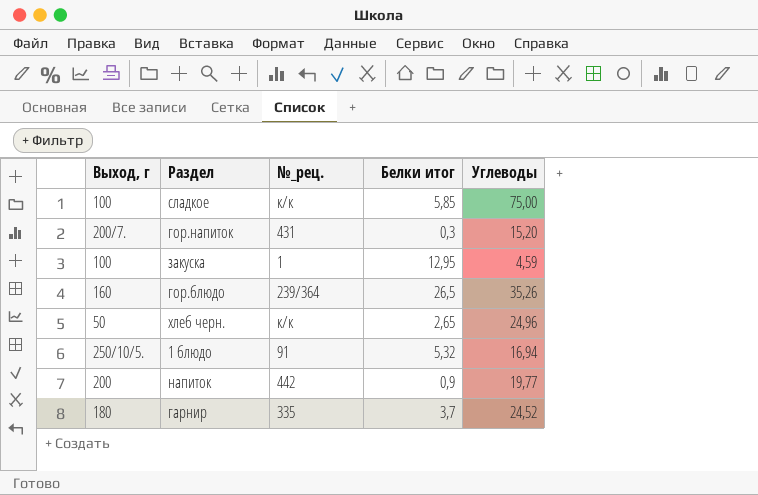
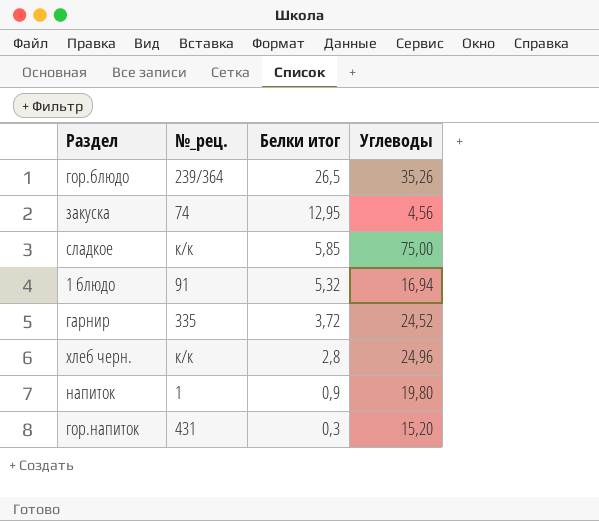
row order: none -> Белки итог descending
column Выход, г | position: 1 -> none
закуска | №_рец.: 1 -> 74
закуска | Углеводы: 4,59 -> 4,56
гарнир | Белки итог: 3,7 -> 3,72
хлеб черн. | Белки итог: 2,65 -> 2,8
напиток | №_рец.: 442 -> 1
напиток | Углеводы: 19,77 -> 19,80

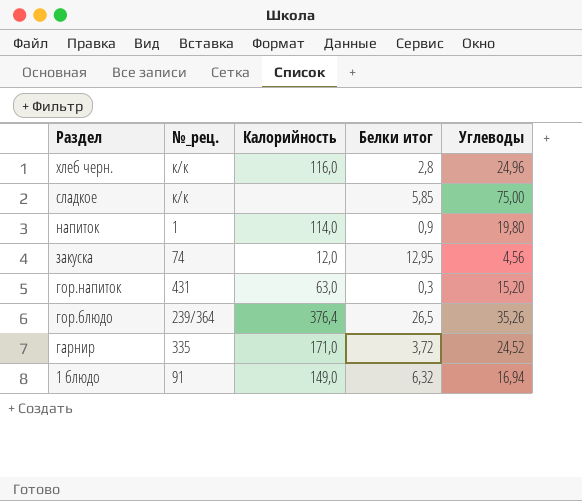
row order: Белки итог descending -> Раздел descending
column Калорийность | position: none -> 3
1 блюдо | Белки итог: 5,32 -> 6,32

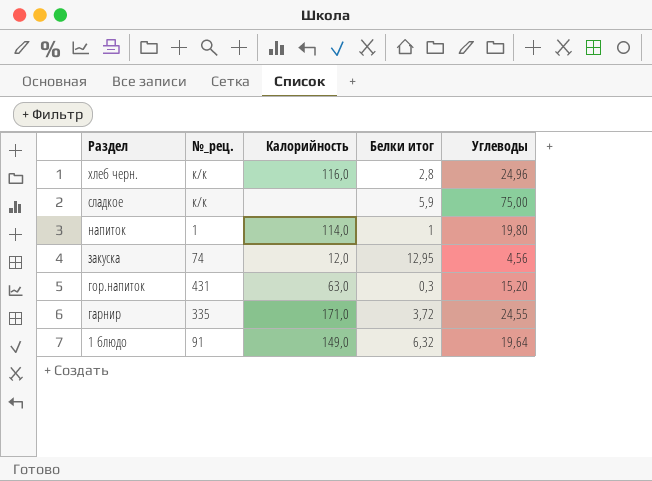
row гор.блюдо: 239/364 | 376,4 | 26,5 | 35,26 -> none
сладкое | Белки итог: 5,85 -> 5,9
напиток | Белки итог: 0,9 -> 1
гарнир | Углеводы: 24,52 -> 24,55
1 блюдо | Углеводы: 16,94 -> 19,64

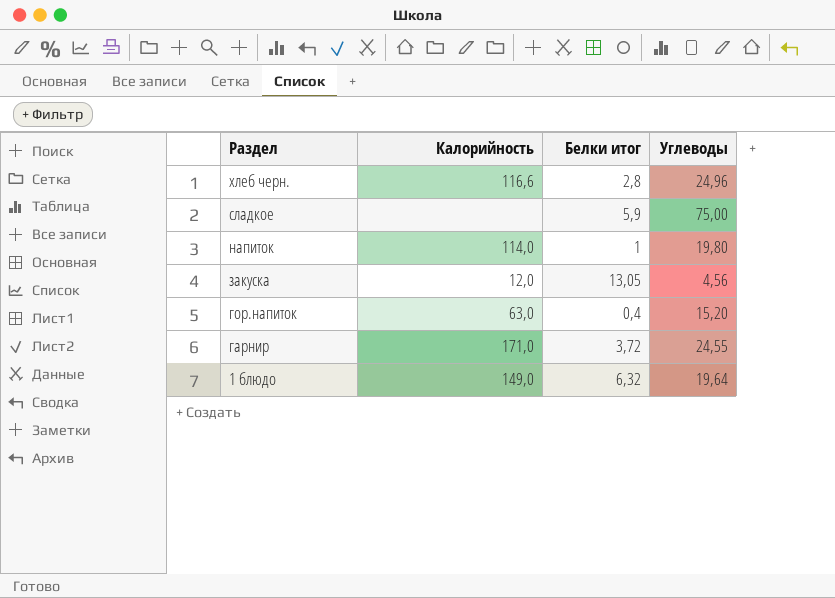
column №_рец. | position: 2 -> none
хлеб черн. | Калорийность: 116,0 -> 116,6
закуска | Белки итог: 12,95 -> 13,05
гор.напиток | Белки итог: 0,3 -> 0,4

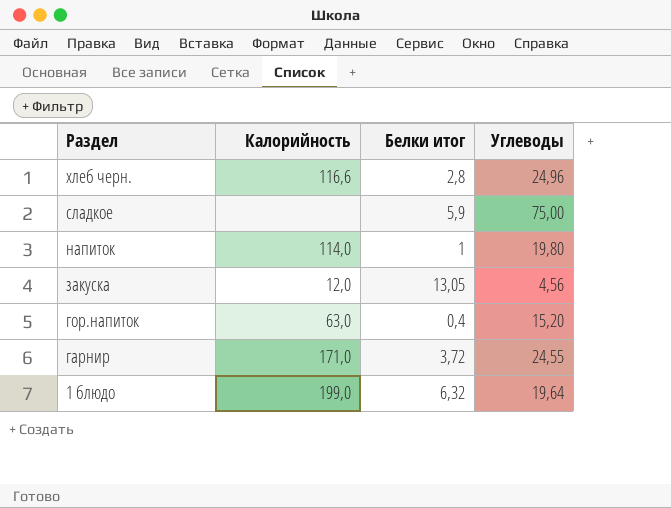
1 блюдо | Калорийность: 149,0 -> 199,0

